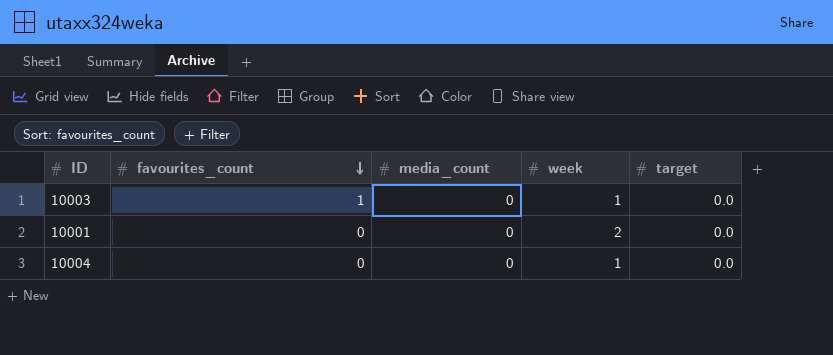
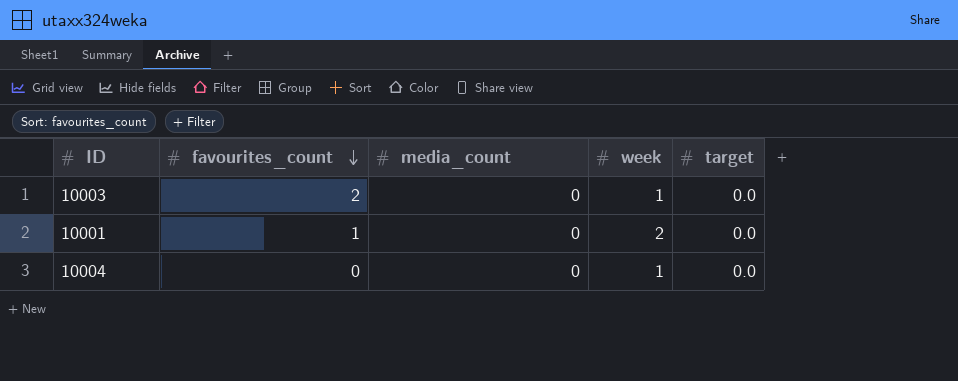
10003 | favourites_count: 1 -> 2
10001 | favourites_count: 0 -> 1

